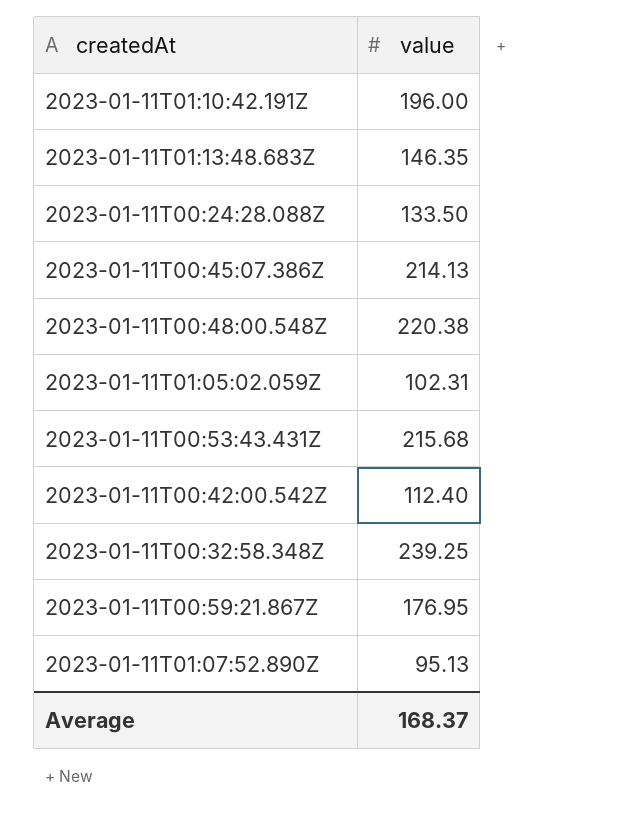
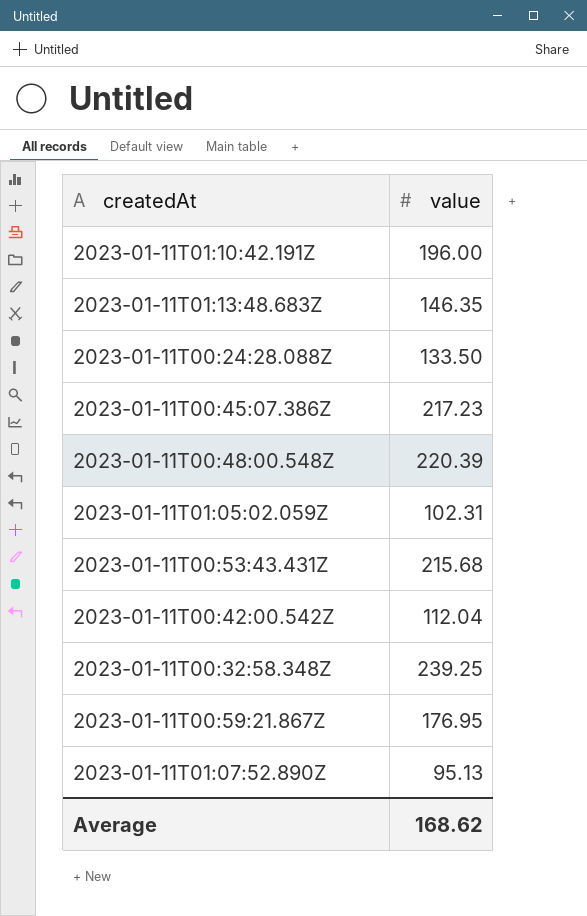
2023-01-11T00:45:07.386Z | value: 214.13 -> 217.23
2023-01-11T00:48:00.548Z | value: 220.38 -> 220.39
2023-01-11T00:42:00.542Z | value: 112.40 -> 112.04
Average | value: 168.37 -> 168.62

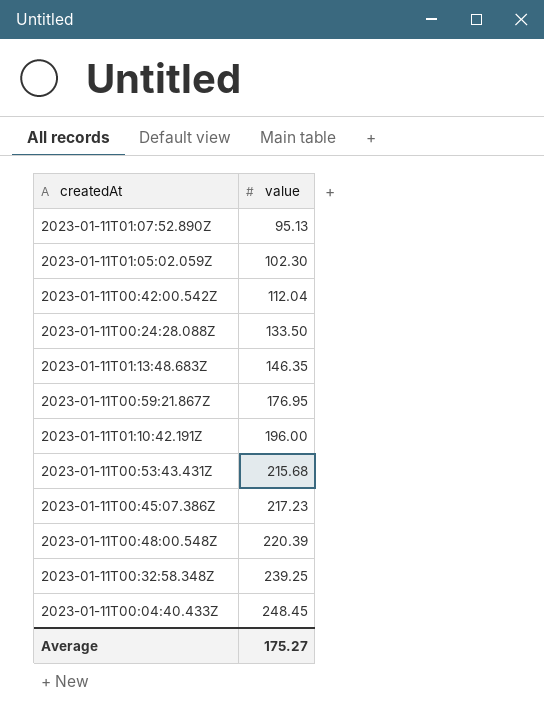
row order: none -> value ascending
2023-01-11T01:05:02.059Z | value: 102.31 -> 102.30
row 2023-01-11T00:04:40.433Z: none -> 248.45
Average | value: 168.62 -> 175.27

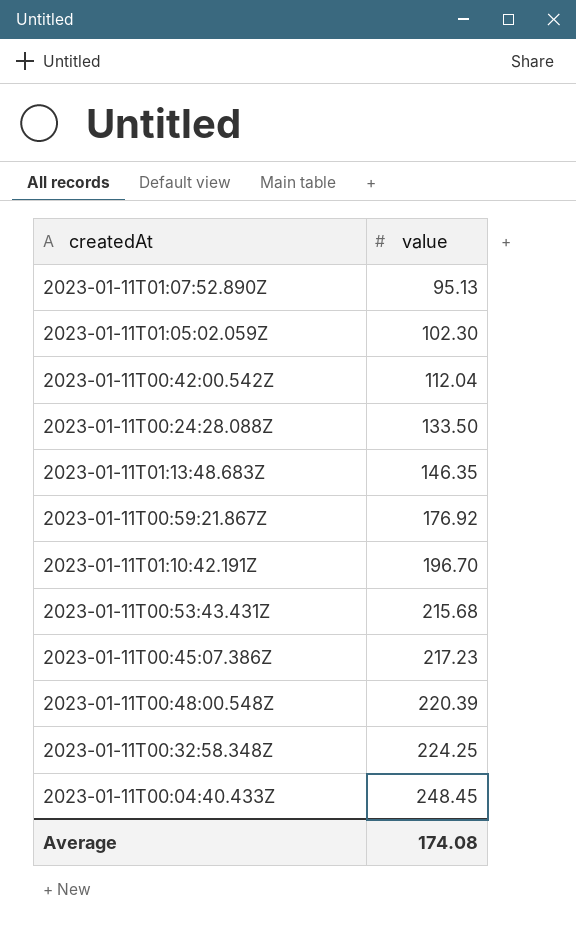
2023-01-11T00:59:21.867Z | value: 176.95 -> 176.92
2023-01-11T01:10:42.191Z | value: 196.00 -> 196.70
2023-01-11T00:32:58.348Z | value: 239.25 -> 224.25
Average | value: 175.27 -> 174.08

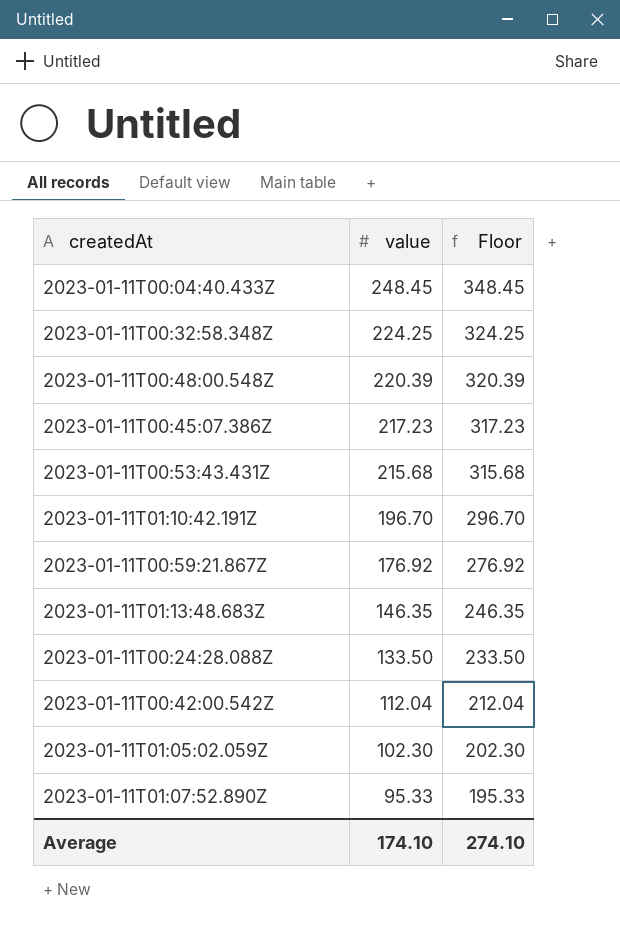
row order: value ascending -> value descending
column Floor | formula: none -> [value] + 100
2023-01-11T01:07:52.890Z | value: 95.13 -> 95.33
Average | value: 174.08 -> 174.10

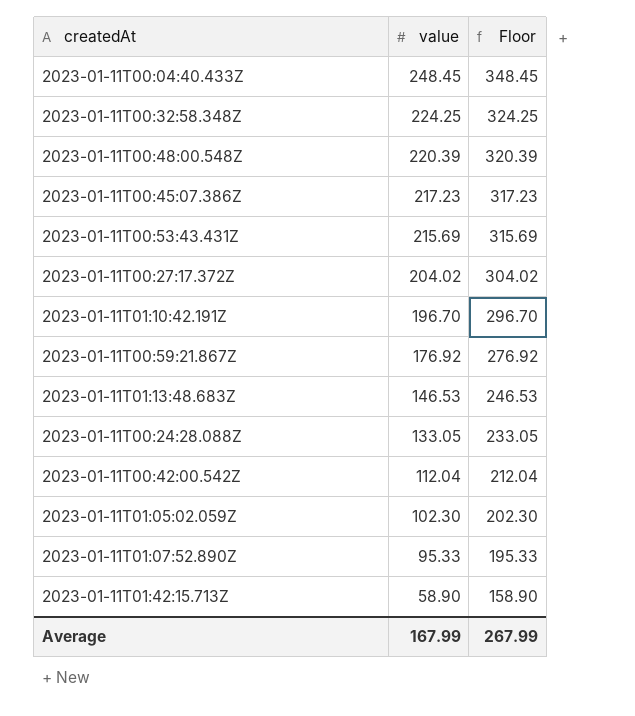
2023-01-11T00:53:43.431Z | value: 215.68 -> 215.69
2023-01-11T00:53:43.431Z | Floor: 315.68 -> 315.69
row 2023-01-11T00:27:17.372Z: none -> 204.02 | 304.02
2023-01-11T01:13:48.683Z | value: 146.35 -> 146.53
2023-01-11T01:13:48.683Z | Floor: 246.35 -> 246.53
2023-01-11T00:24:28.088Z | value: 133.50 -> 133.05
2023-01-11T00:24:28.088Z | Floor: 233.50 -> 233.05
row 2023-01-11T01:42:15.713Z: none -> 58.90 | 158.90
Average | value: 174.10 -> 167.99
Average | Floor: 274.10 -> 267.99

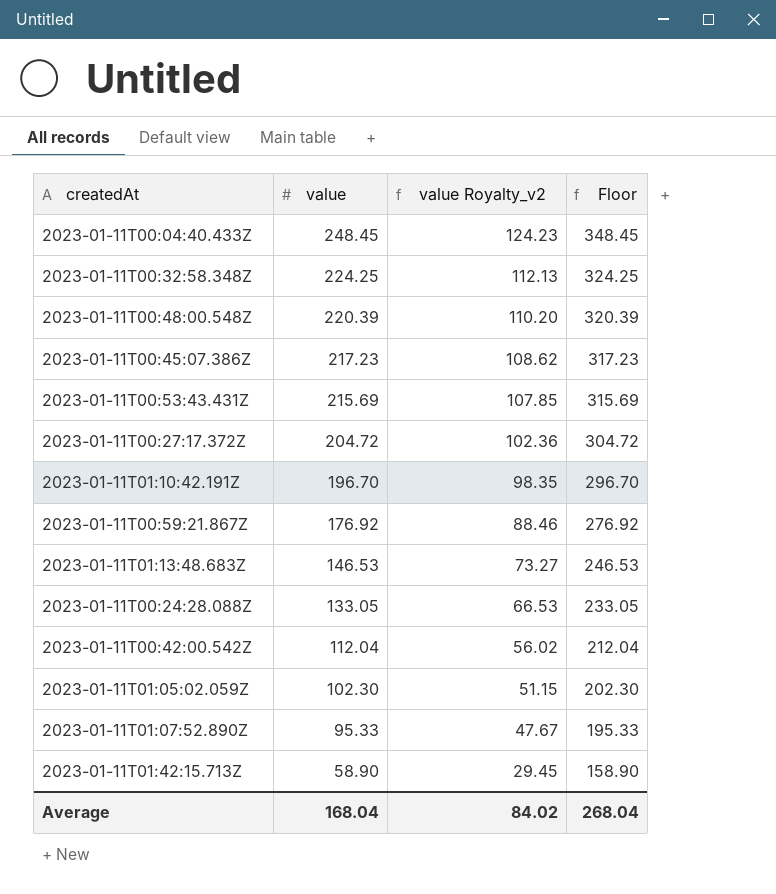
column value Royalty_v2 | formula: none -> [value] * 0.5
2023-01-11T00:27:17.372Z | value: 204.02 -> 204.72
2023-01-11T00:27:17.372Z | Floor: 304.02 -> 304.72
Average | value: 167.99 -> 168.04
Average | Floor: 267.99 -> 268.04

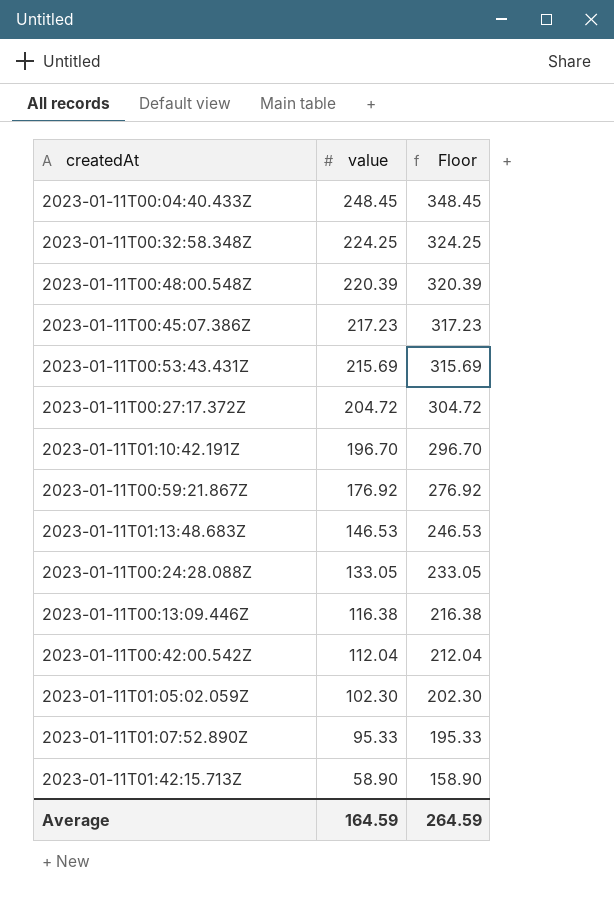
column value Royalty_v2 | formula: [value] * 0.5 -> none
row 2023-01-11T00:13:09.446Z: none -> 116.38 | 216.38
Average | value: 168.04 -> 164.59
Average | Floor: 268.04 -> 264.59

